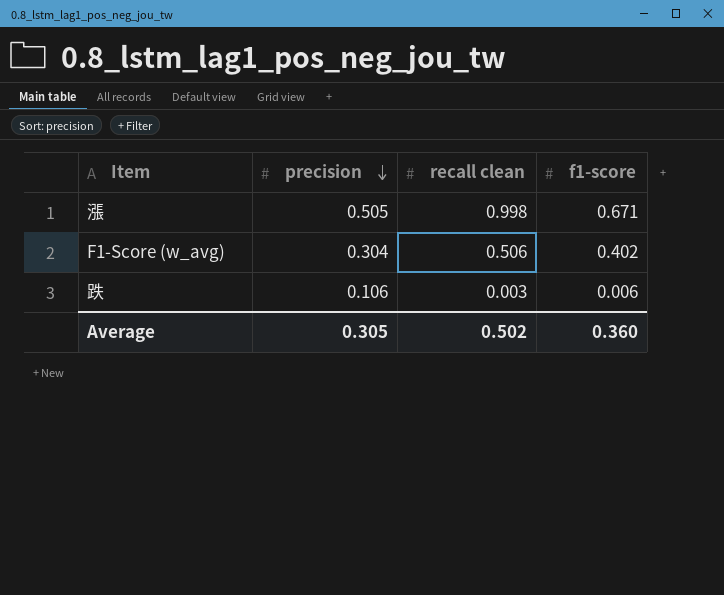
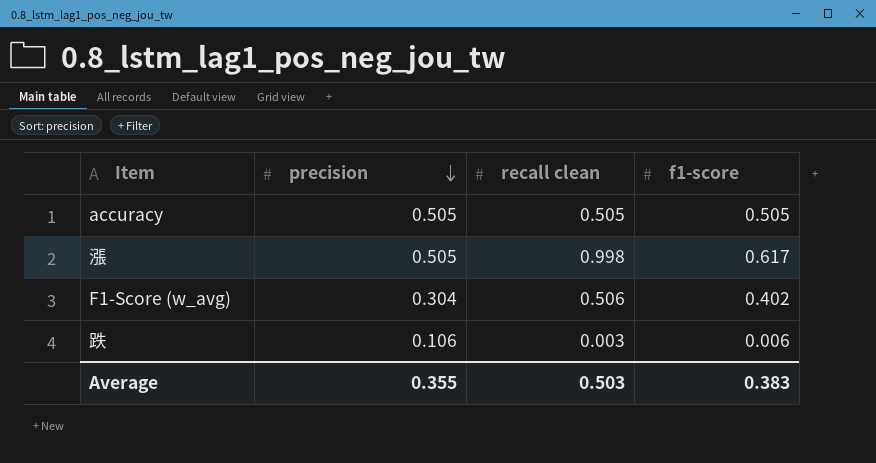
row accuracy: none -> 0.505 | 0.505 | 0.505
漲 | f1-score: 0.671 -> 0.617
Average | precision: 0.305 -> 0.355
Average | recall clean: 0.502 -> 0.503
Average | f1-score: 0.360 -> 0.383

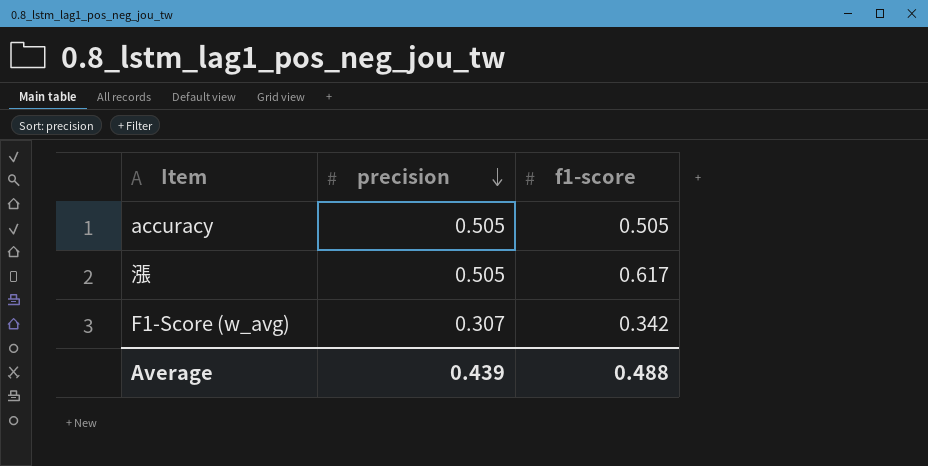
column recall clean | position: 3 -> none
row 跌: 0.106 | 0.003 | 0.006 -> none
F1-Score (w_avg) | precision: 0.304 -> 0.307
F1-Score (w_avg) | f1-score: 0.402 -> 0.342
Average | precision: 0.355 -> 0.439
Average | f1-score: 0.383 -> 0.488

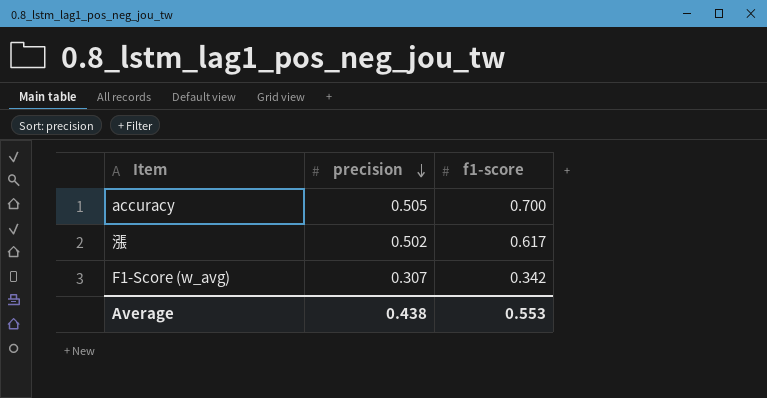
accuracy | f1-score: 0.505 -> 0.700
漲 | precision: 0.505 -> 0.502
Average | precision: 0.439 -> 0.438
Average | f1-score: 0.488 -> 0.553

